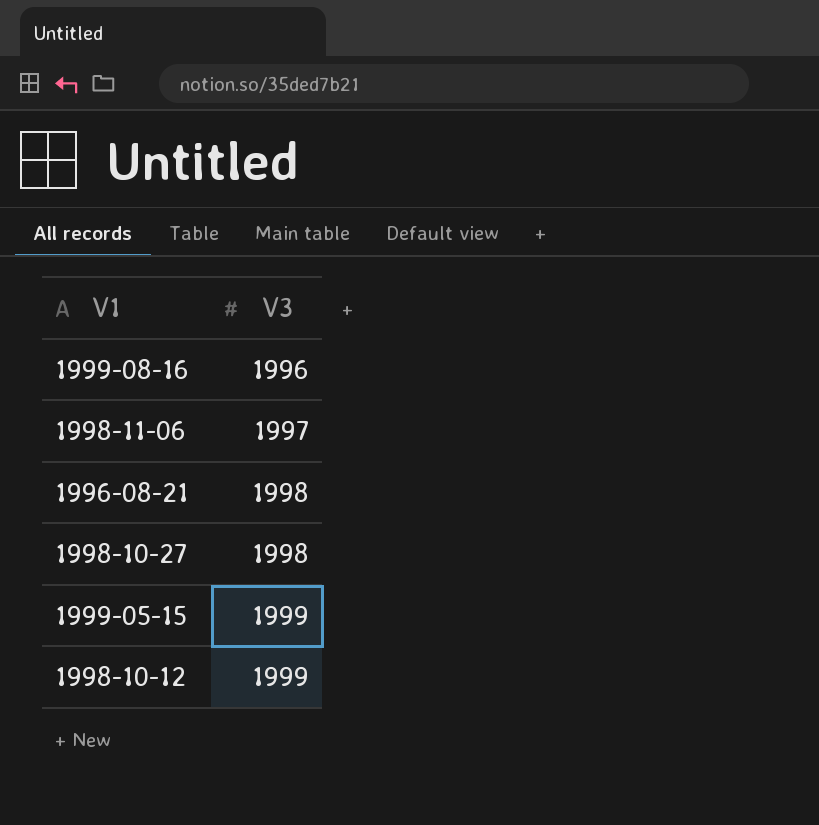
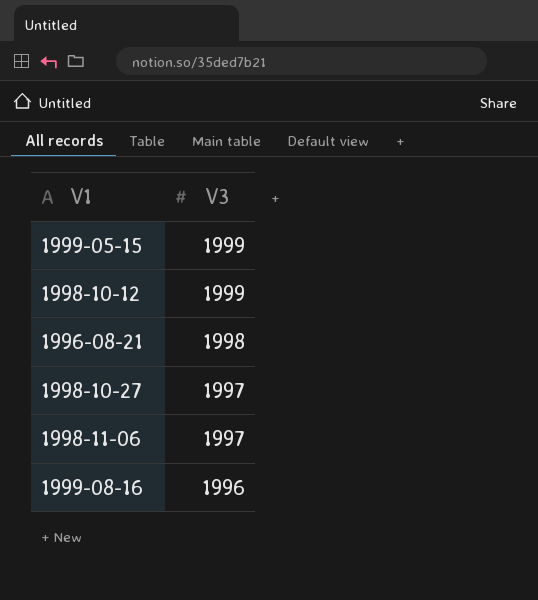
row order: V3 ascending -> V3 descending
1998-10-27 | V3: 1998 -> 1997

